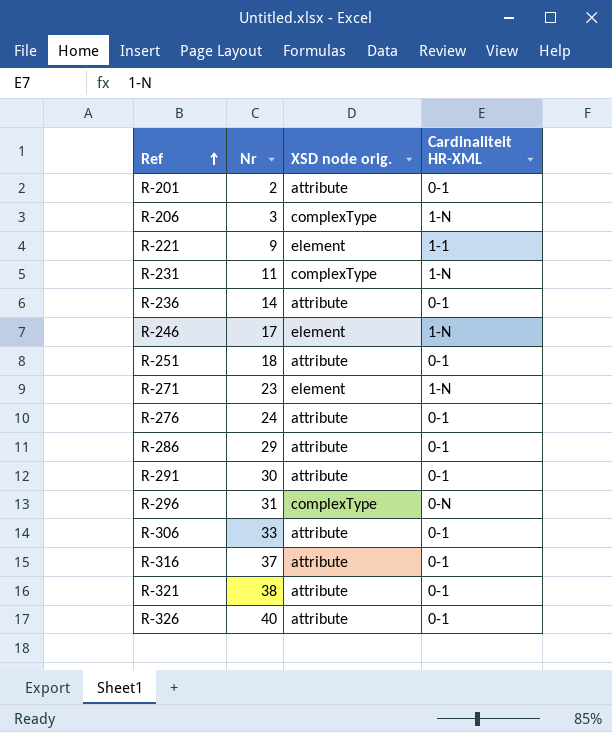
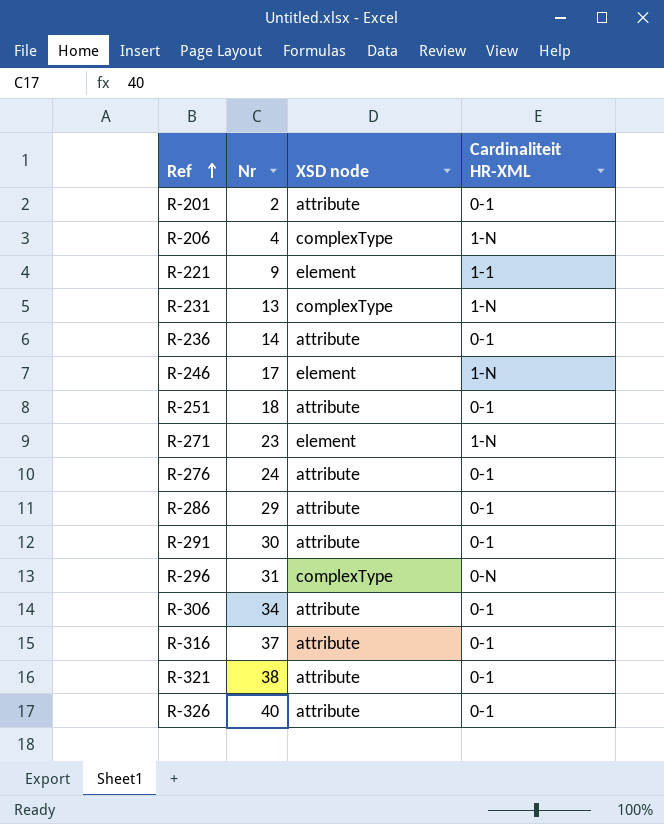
column name: XSD node orig. -> XSD node
R-206 | Nr: 3 -> 4
R-231 | Nr: 11 -> 13
R-306 | Nr: 33 -> 34

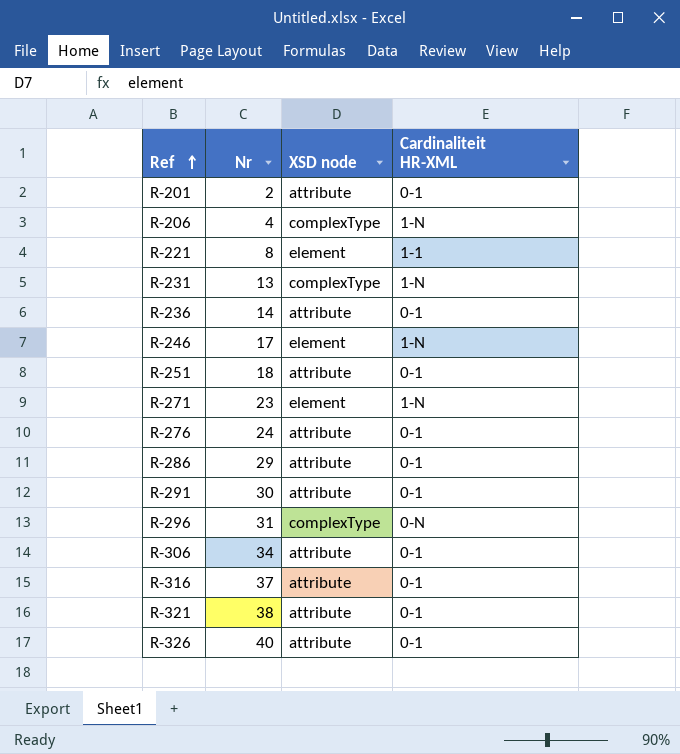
R-221 | Nr: 9 -> 8

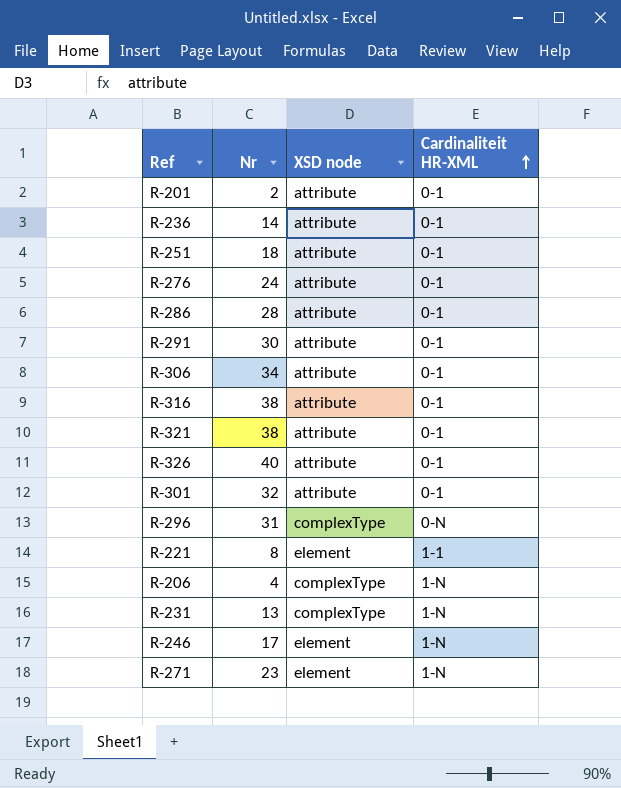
row order: Ref ascending -> Cardinaliteit HR-XML ascending
R-286 | Nr: 29 -> 28
R-316 | Nr: 37 -> 38
row R-301: none -> 32 | attribute | 0-1

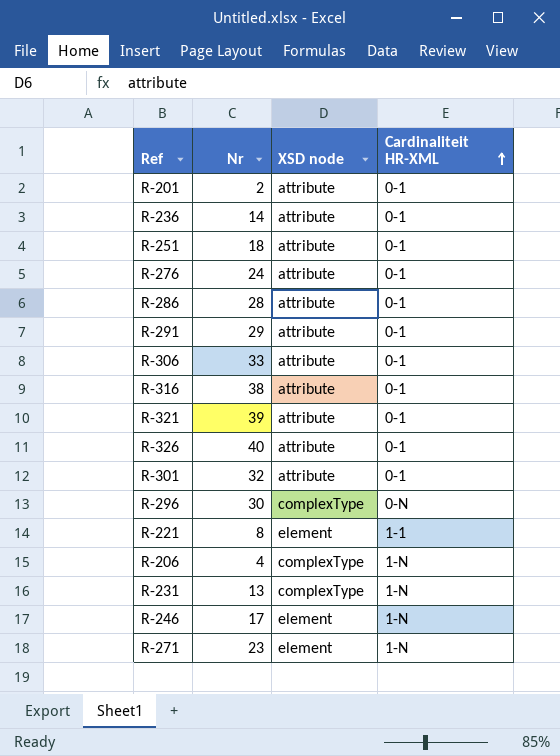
R-291 | Nr: 30 -> 29
R-306 | Nr: 34 -> 33
R-321 | Nr: 38 -> 39
R-296 | Nr: 31 -> 30

